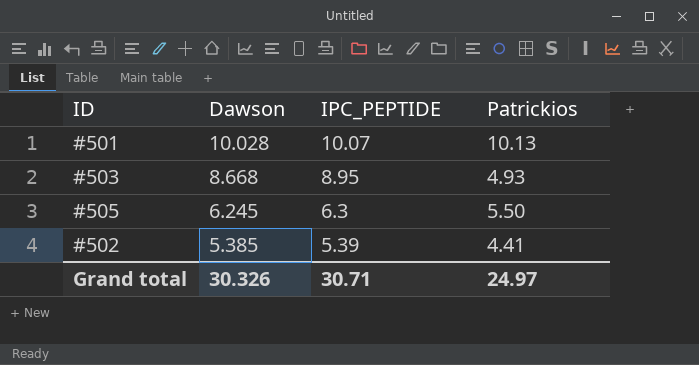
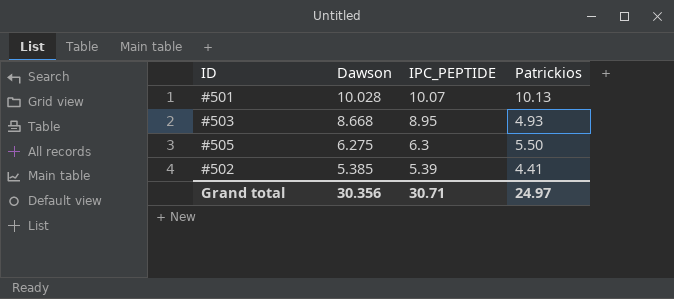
#505 | Dawson: 6.245 -> 6.275
Grand total | Dawson: 30.326 -> 30.356

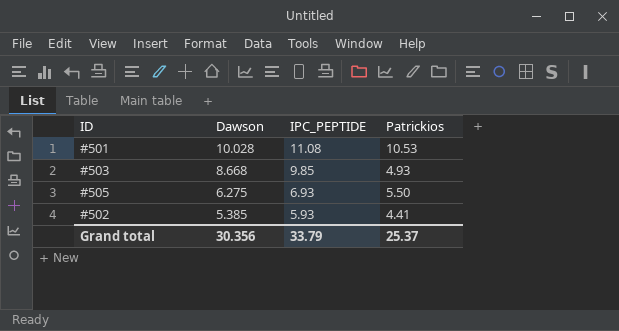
#501 | IPC_PEPTIDE: 10.07 -> 11.08
#501 | Patrickios: 10.13 -> 10.53
#503 | IPC_PEPTIDE: 8.95 -> 9.85
#505 | IPC_PEPTIDE: 6.3 -> 6.93
#502 | IPC_PEPTIDE: 5.39 -> 5.93
Grand total | IPC_PEPTIDE: 30.71 -> 33.79
Grand total | Patrickios: 24.97 -> 25.37

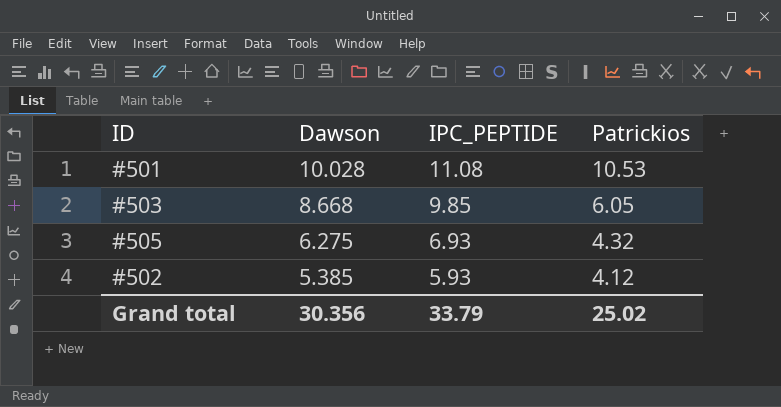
#503 | Patrickios: 4.93 -> 6.05
#505 | Patrickios: 5.50 -> 4.32
#502 | Patrickios: 4.41 -> 4.12
Grand total | Patrickios: 25.37 -> 25.02

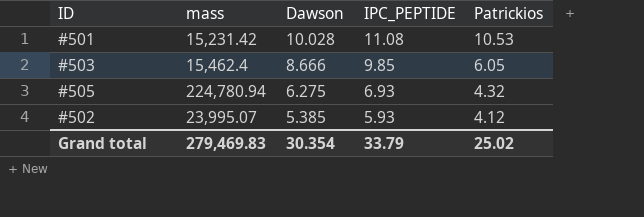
column mass | position: none -> 2
#503 | Dawson: 8.668 -> 8.666
Grand total | Dawson: 30.356 -> 30.354

